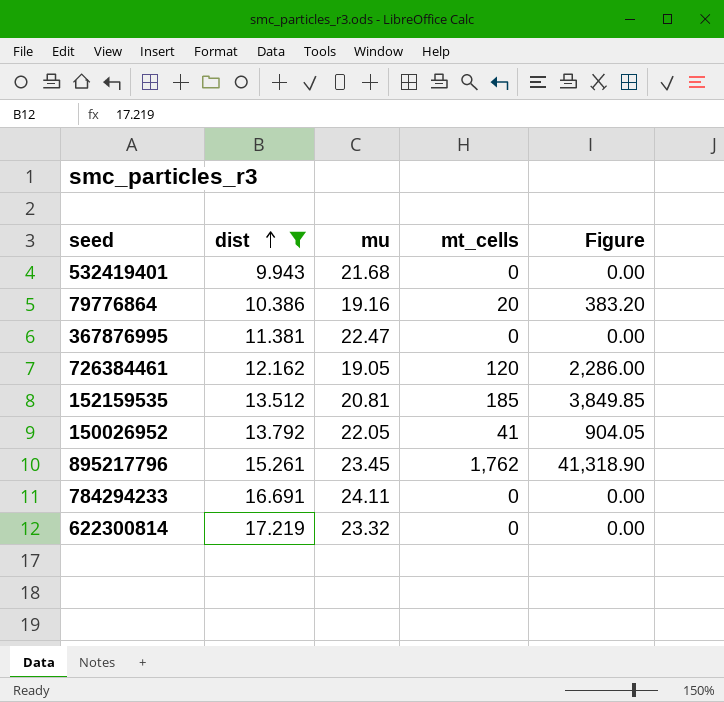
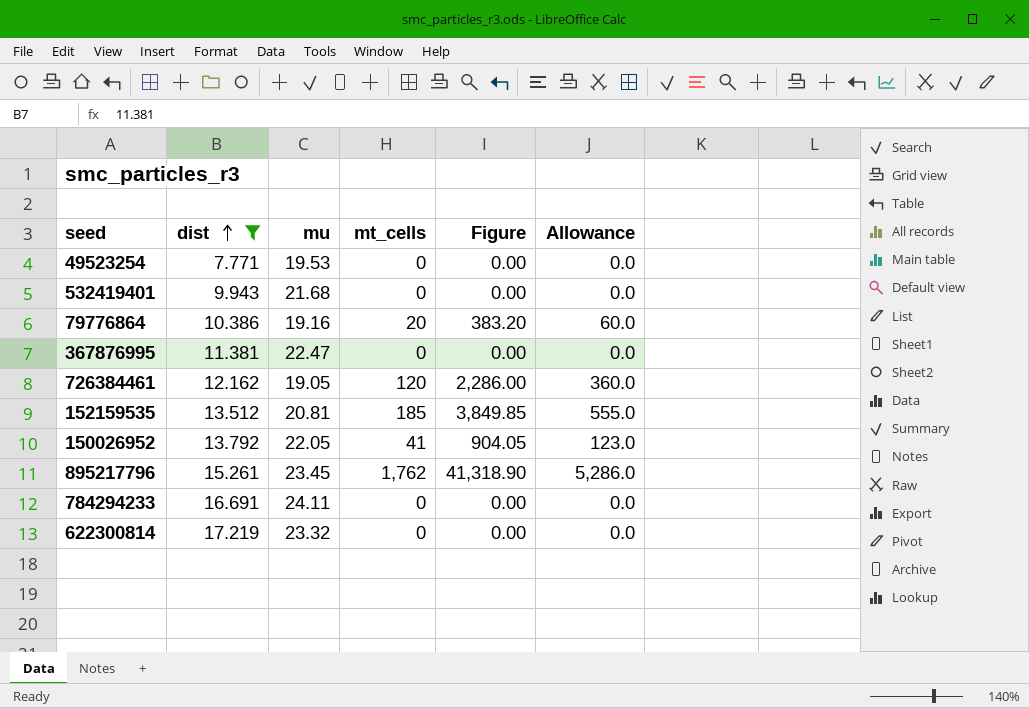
column Allowance | formula: none -> [mt_cells] * 3
row 49523254: none -> 7.771 | 19.53 | 0 | 0.00 | 0.0

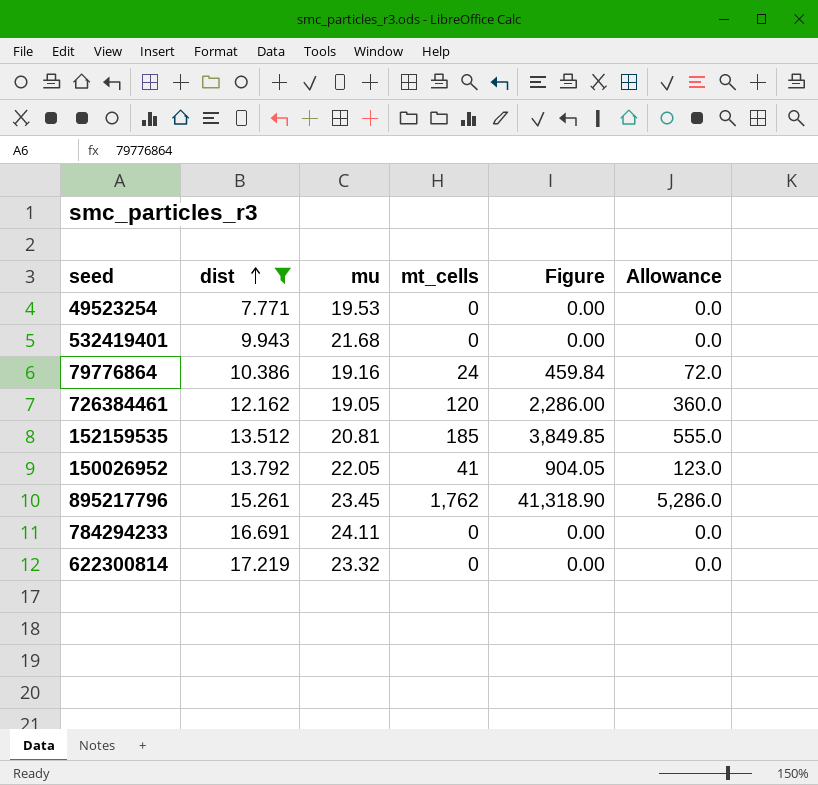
row 367876995: 11.381 | 22.47 | 0 | 0.00 | 0.0 -> none
79776864 | mt_cells: 20 -> 24
79776864 | Figure: 383.20 -> 459.84
79776864 | Allowance: 60.0 -> 72.0

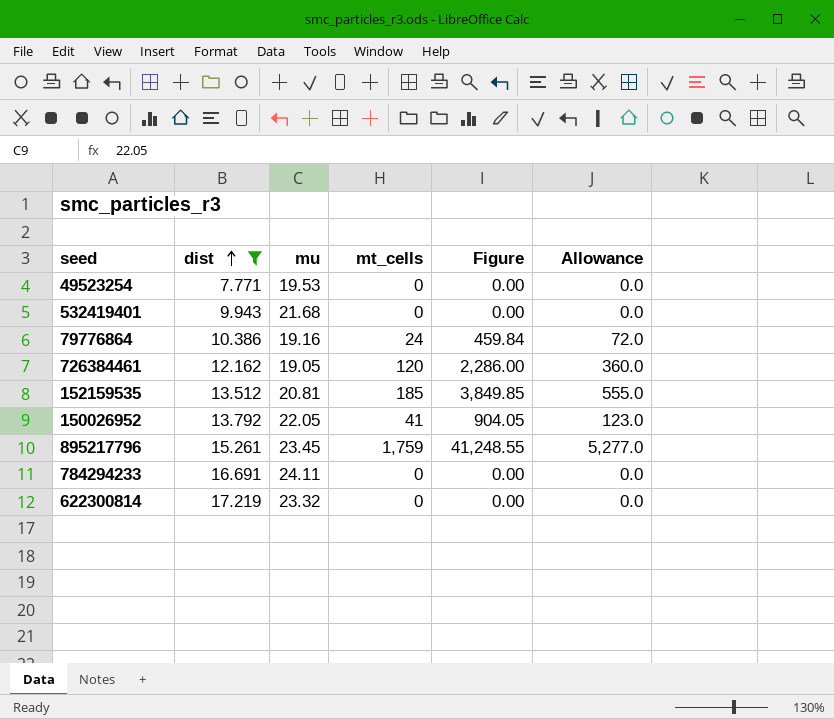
895217796 | mt_cells: 1,762 -> 1,759
895217796 | Figure: 41,318.90 -> 41,248.55
895217796 | Allowance: 5,286.0 -> 5,277.0

